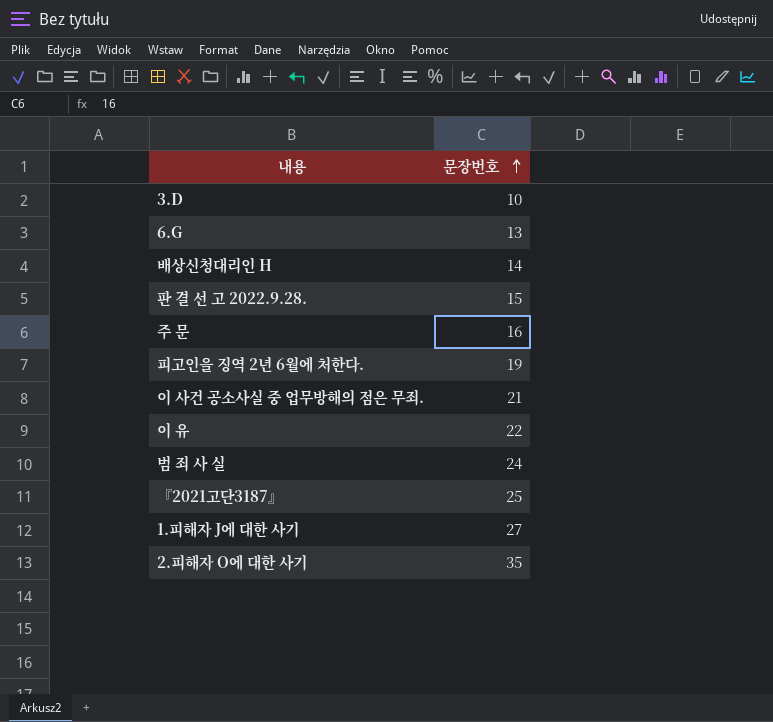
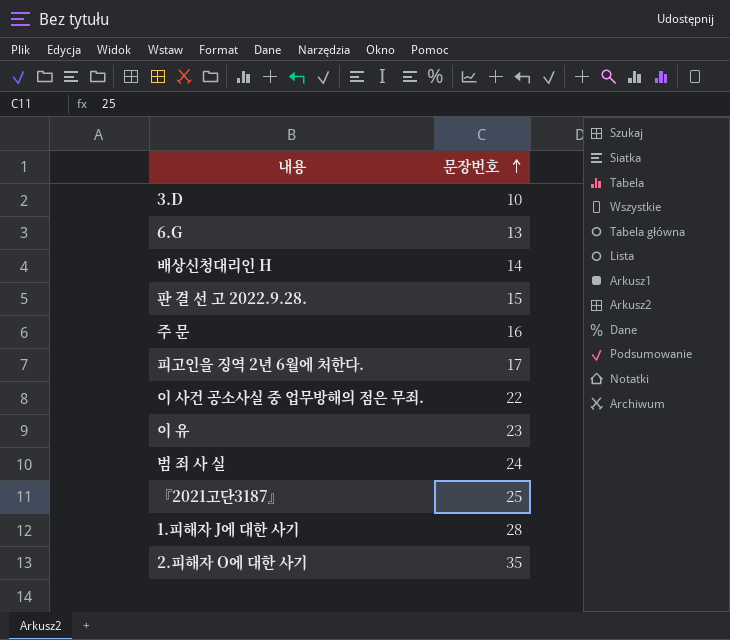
피고인을 징역 2년 6월에 처한다. | 문장번호: 19 -> 17
이 사건 공소사실 중 업무방해의 점은 무죄. | 문장번호: 21 -> 22
이 유 | 문장번호: 22 -> 23
1.피해자 J에 대한 사기 | 문장번호: 27 -> 28

